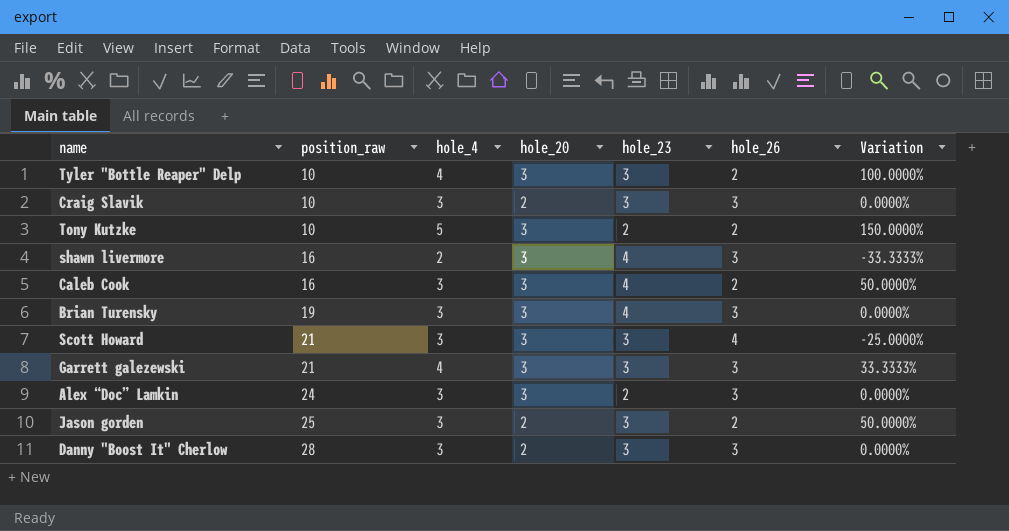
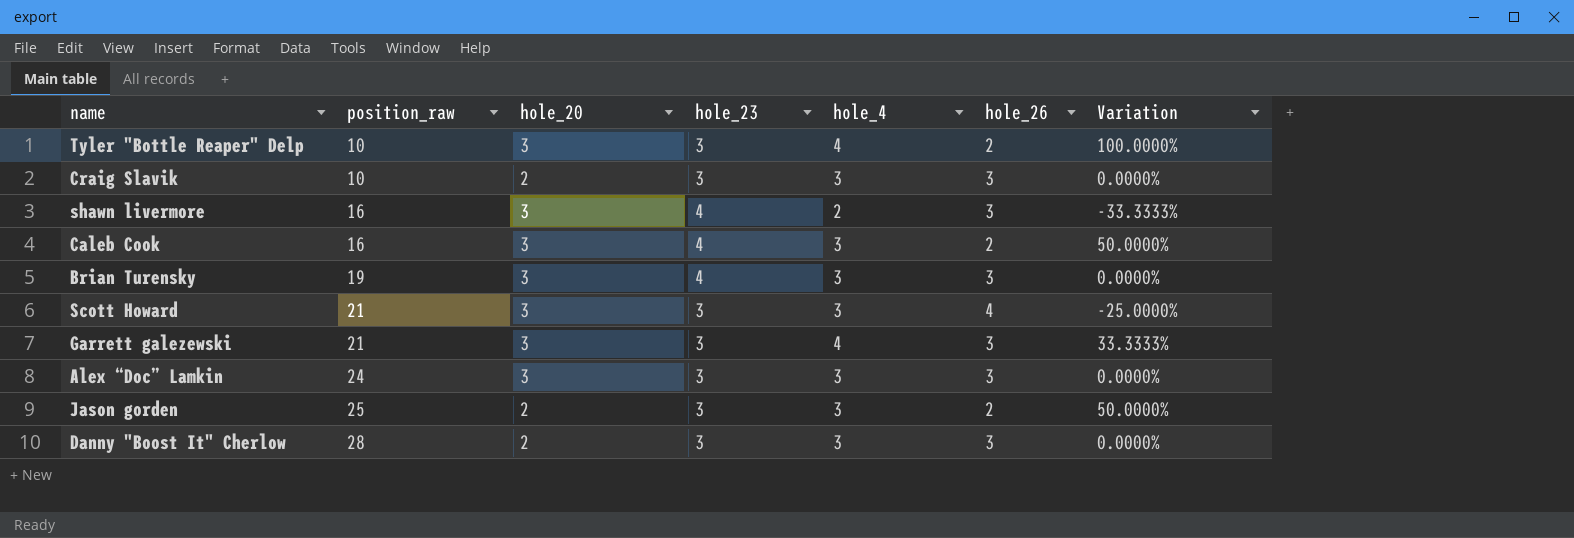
column hole_4 | position: 3 -> 5
row Tony Kutzke: 10 | 5 | 3 | 2 | 2 | 150.0000% -> none
Alex “Doc” Lamkin | hole_23: 2 -> 3

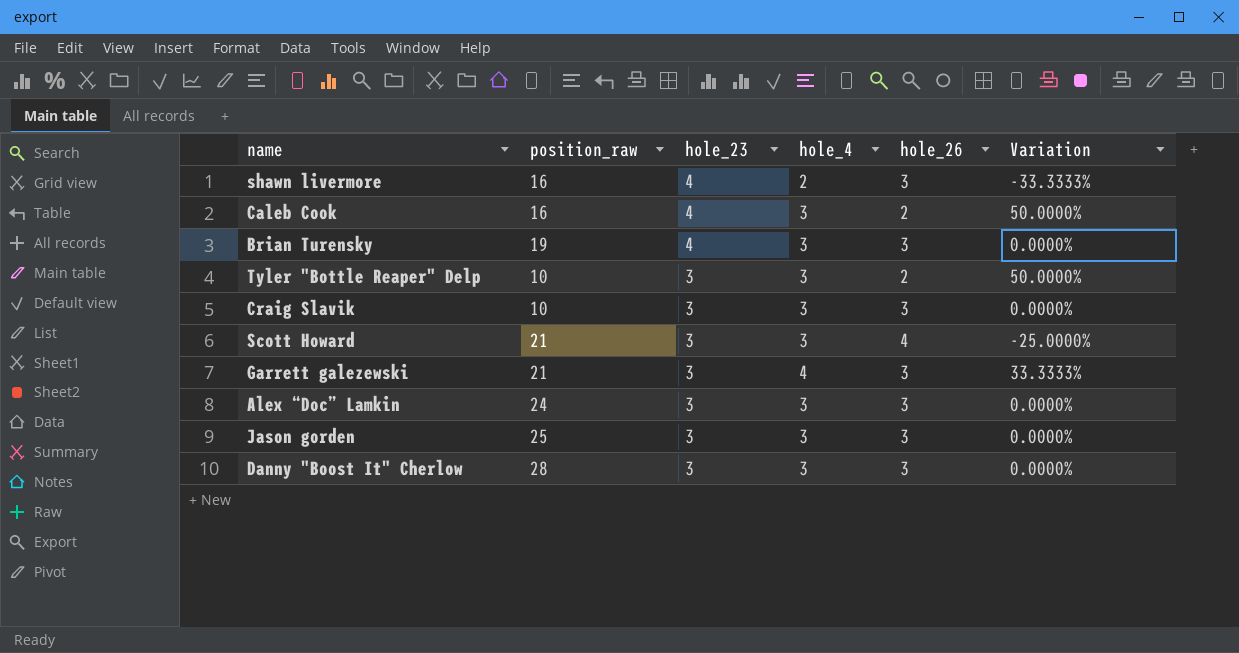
row order: position_raw ascending -> hole_23 descending
column hole_20 | position: 3 -> none
Tyler "Bottle Reaper" Delp | hole_4: 4 -> 3
Tyler "Bottle Reaper" Delp | Variation: 100.0000% -> 50.0000%
Jason gorden | hole_26: 2 -> 3
Jason gorden | Variation: 50.0000% -> 0.0000%

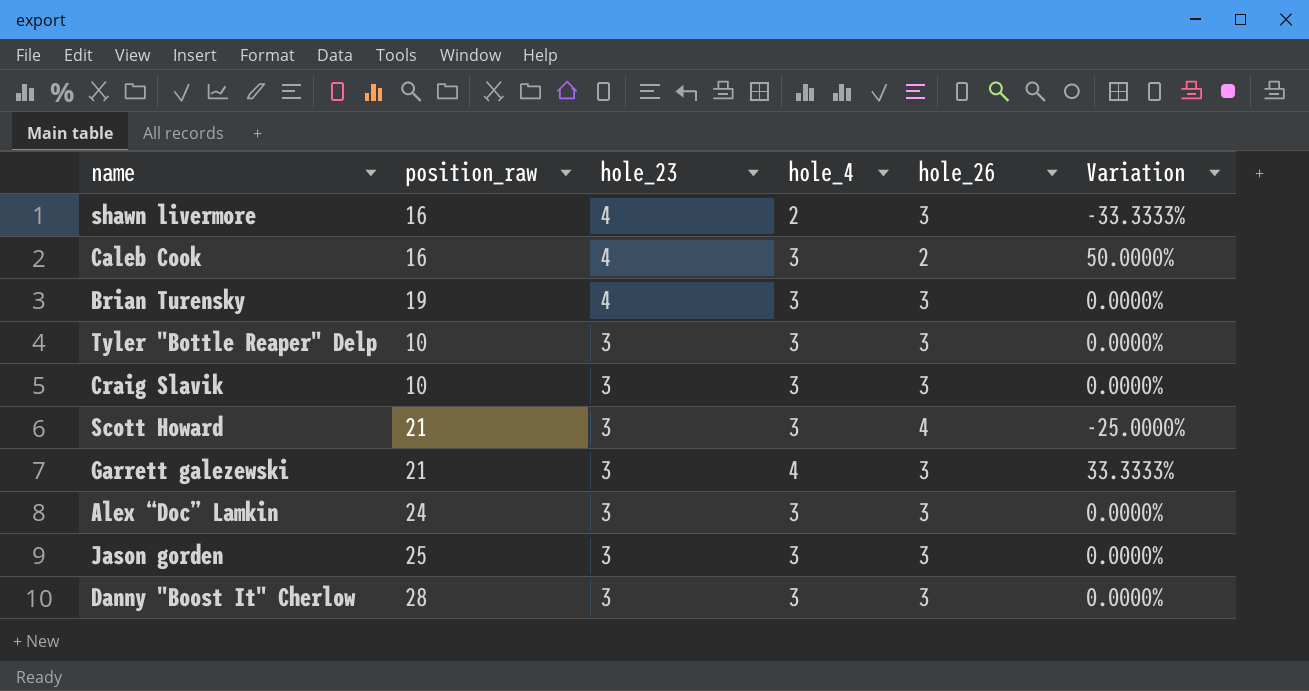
Tyler "Bottle Reaper" Delp | hole_26: 2 -> 3
Tyler "Bottle Reaper" Delp | Variation: 50.0000% -> 0.0000%

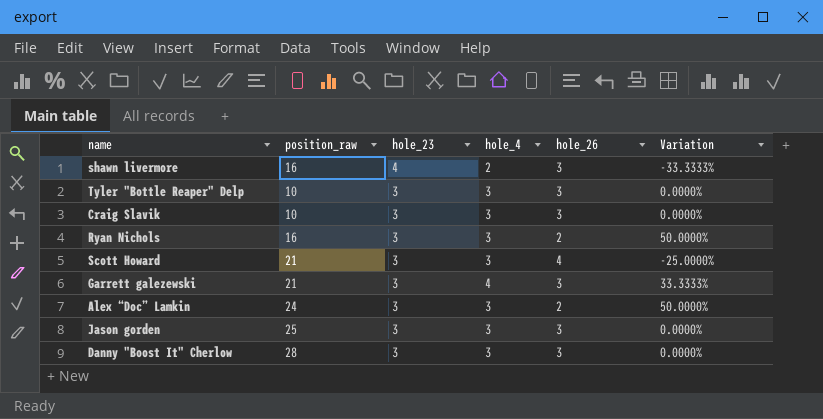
row Caleb Cook: 16 | 4 | 3 | 2 | 50.0000% -> none
row Brian Turensky: 19 | 4 | 3 | 3 | 0.0000% -> none
row Ryan Nichols: none -> 16 | 3 | 3 | 2 | 50.0000%
Alex “Doc” Lamkin | hole_26: 3 -> 2
Alex “Doc” Lamkin | Variation: 0.0000% -> 50.0000%

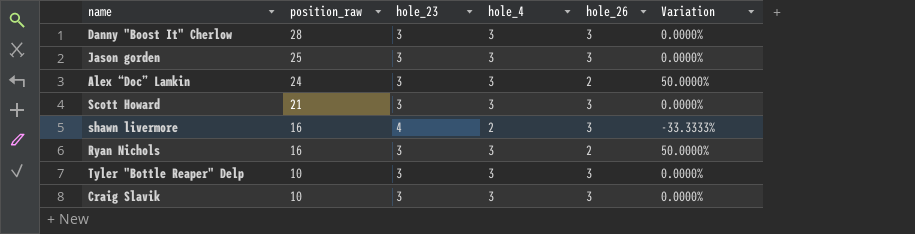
row order: hole_23 descending -> position_raw descending
row Garrett galezewski: 21 | 3 | 4 | 3 | 33.3333% -> none
Scott Howard | hole_26: 4 -> 3
Scott Howard | Variation: -25.0000% -> 0.0000%

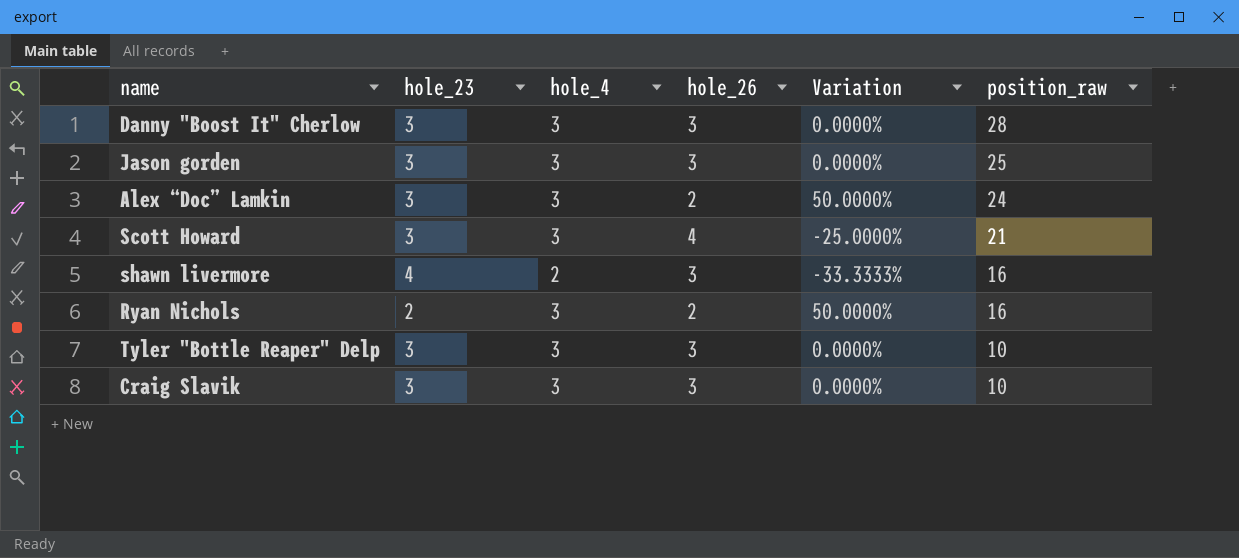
column position_raw | position: 2 -> 6
Scott Howard | hole_26: 3 -> 4
Scott Howard | Variation: 0.0000% -> -25.0000%
Ryan Nichols | hole_23: 3 -> 2

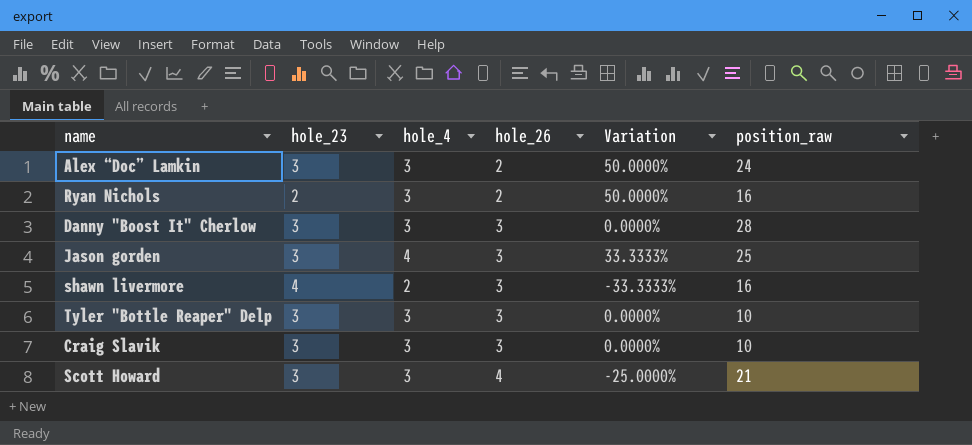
row order: position_raw descending -> hole_26 ascending
Jason gorden | hole_4: 3 -> 4
Jason gorden | Variation: 0.0000% -> 33.3333%

